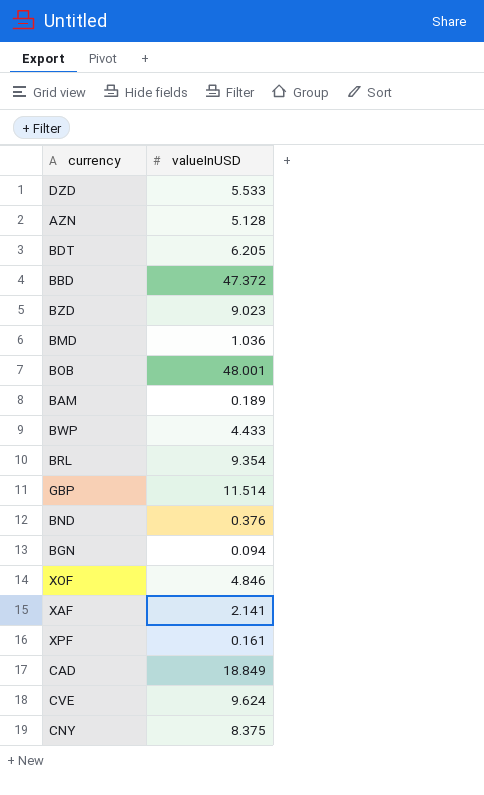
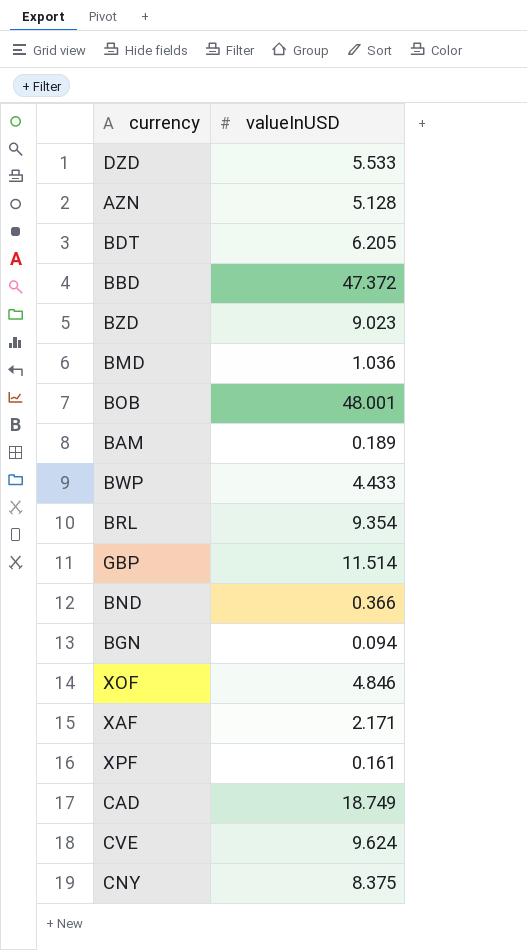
BND | valueInUSD: 0.376 -> 0.366
XAF | valueInUSD: 2.141 -> 2.171
CAD | valueInUSD: 18.849 -> 18.749

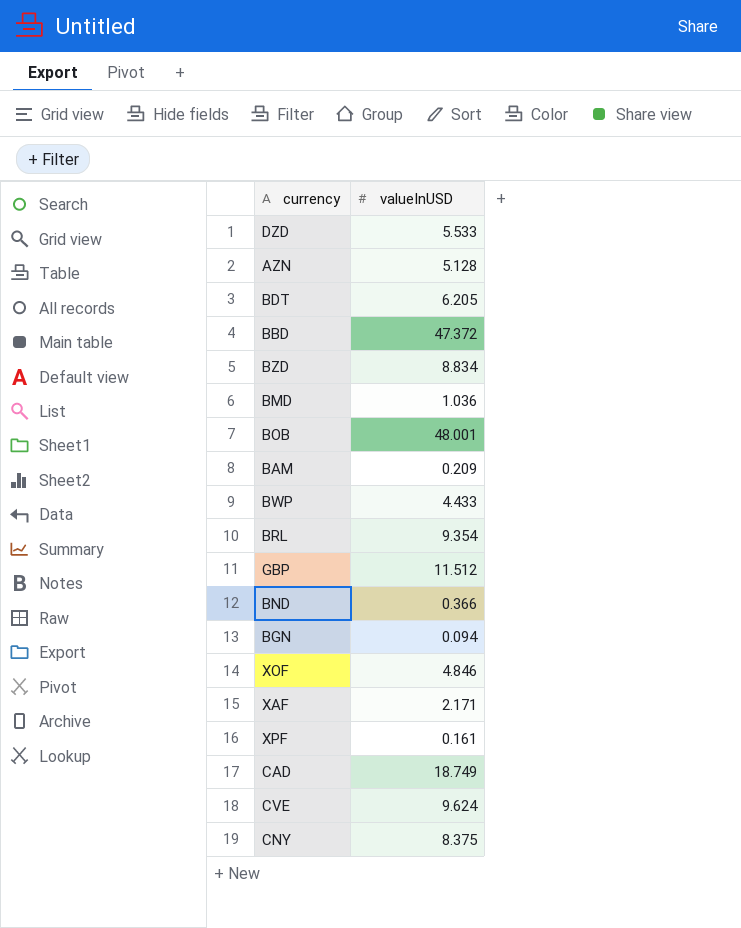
BZD | valueInUSD: 9.023 -> 8.834
BAM | valueInUSD: 0.189 -> 0.209
GBP | valueInUSD: 11.514 -> 11.512

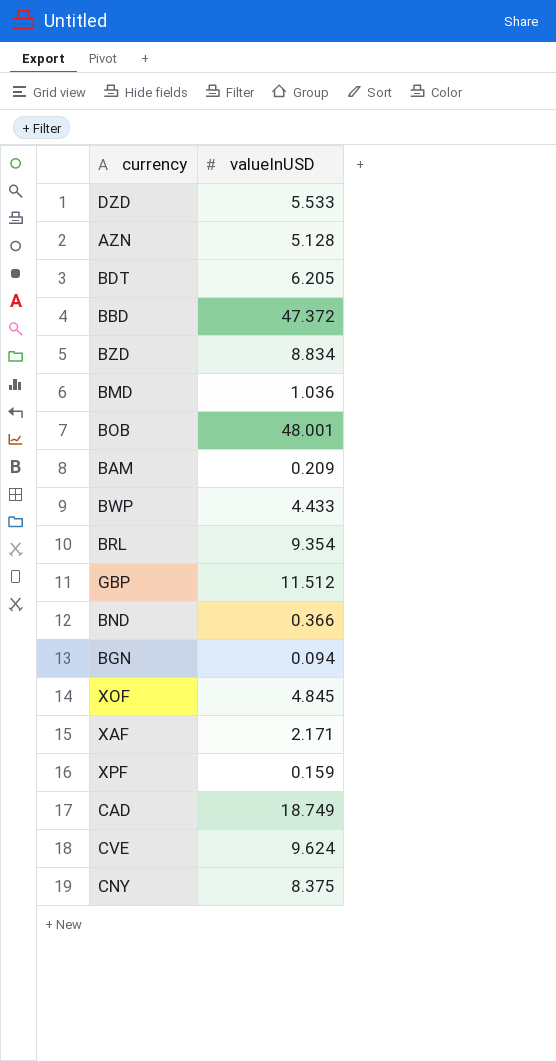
XOF | valueInUSD: 4.846 -> 4.845
XPF | valueInUSD: 0.161 -> 0.159

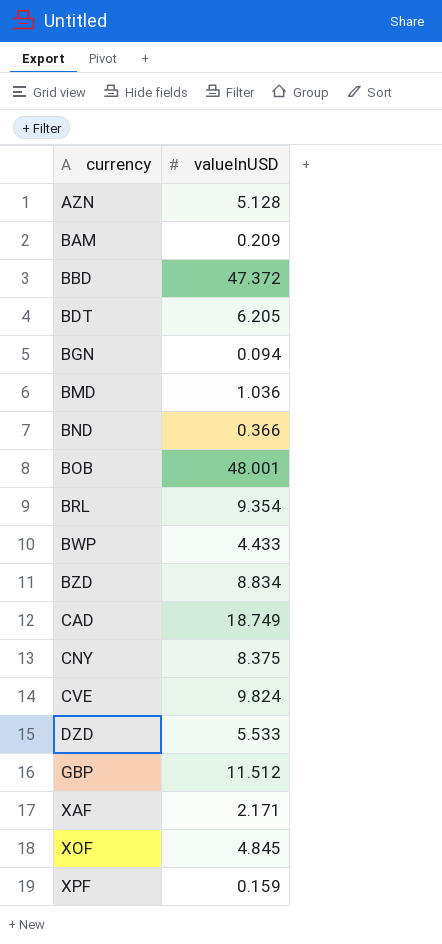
row order: none -> currency ascending
CVE | valueInUSD: 9.624 -> 9.824

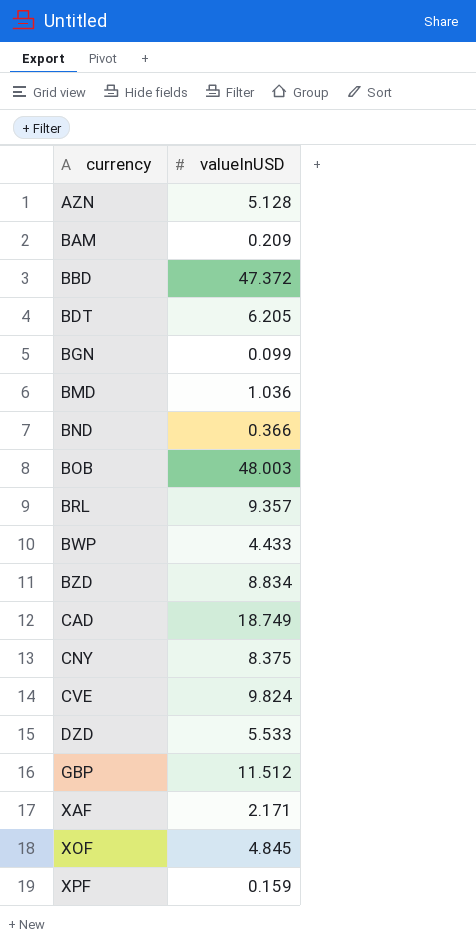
BGN | valueInUSD: 0.094 -> 0.099
BOB | valueInUSD: 48.001 -> 48.003
BRL | valueInUSD: 9.354 -> 9.357

